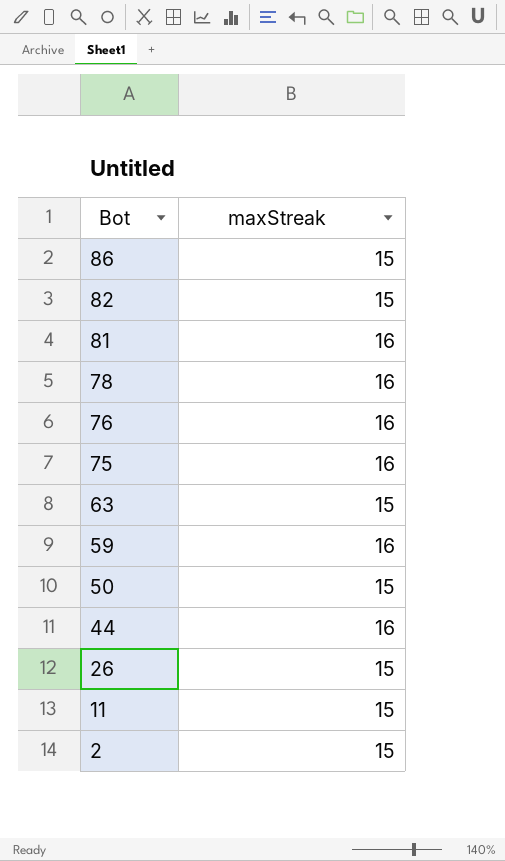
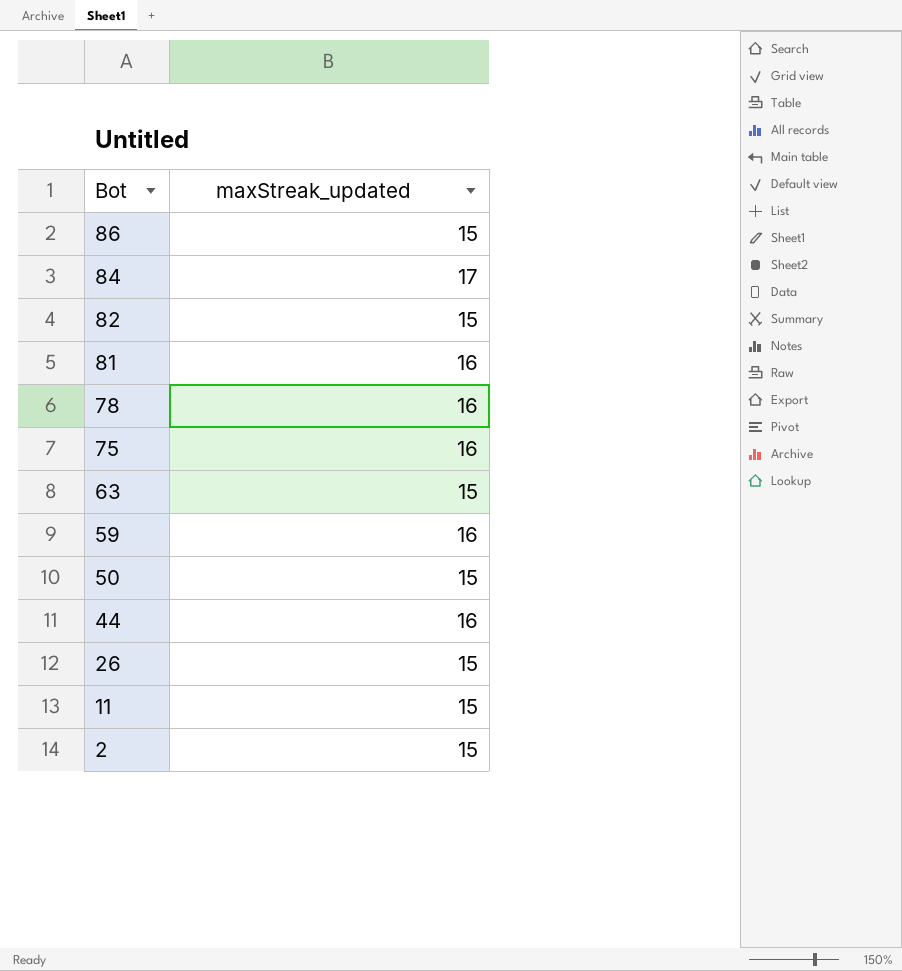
column name: maxStreak -> maxStreak_updated
row 76: 16 -> none
row 84: none -> 17

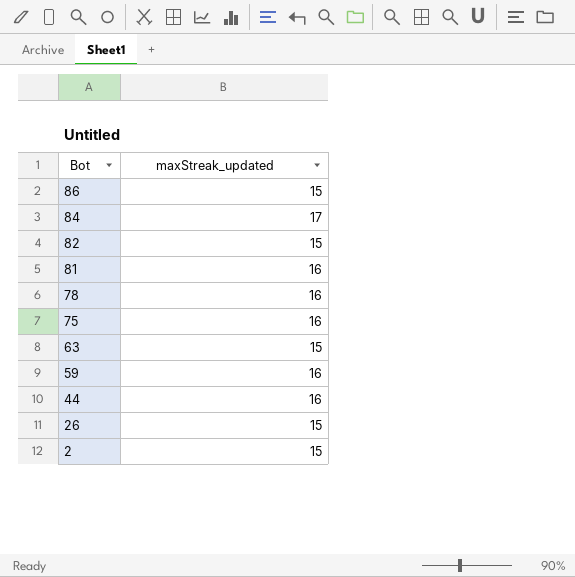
row 50: 15 -> none
row 11: 15 -> none

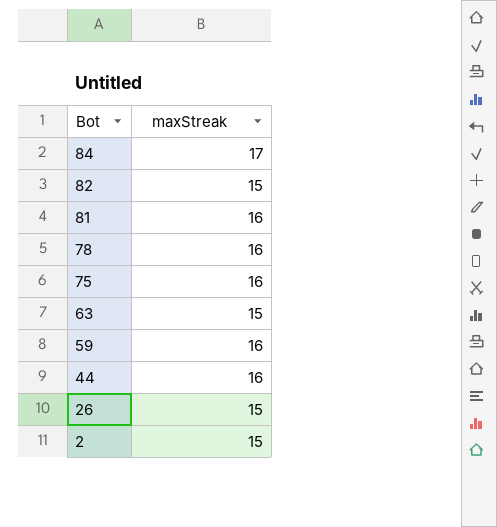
column name: maxStreak_updated -> maxStreak
row 86: 15 -> none

